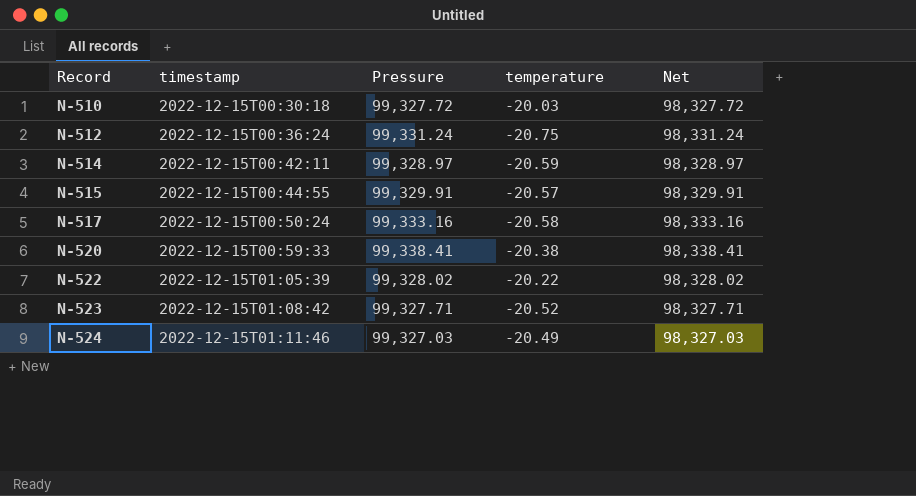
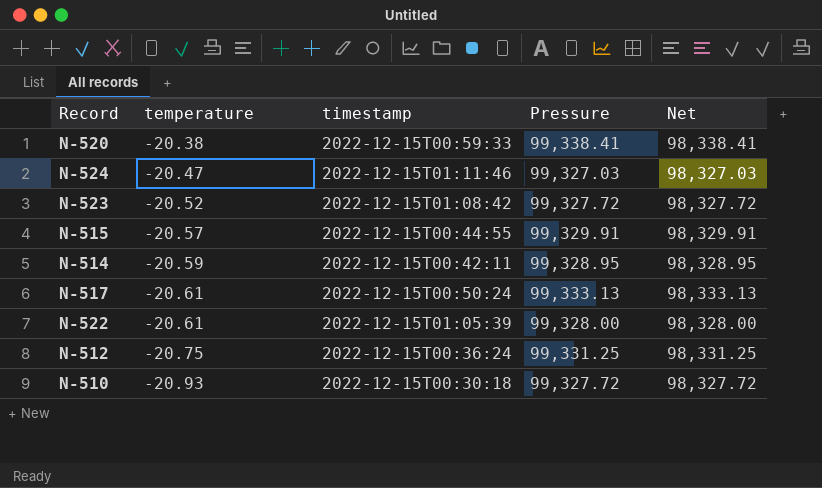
row order: Record ascending -> temperature descending
column temperature | position: 4 -> 2
N-524 | temperature: -20.49 -> -20.47
N-523 | Pressure: 99,327.71 -> 99,327.72
N-523 | Net: 98,327.71 -> 98,327.72
N-514 | Pressure: 99,328.97 -> 99,328.95
N-514 | Net: 98,328.97 -> 98,328.95
N-517 | temperature: -20.58 -> -20.61
N-517 | Pressure: 99,333.16 -> 99,333.13
N-517 | Net: 98,333.16 -> 98,333.13
N-522 | temperature: -20.22 -> -20.61
N-522 | Pressure: 99,328.02 -> 99,328.00
N-522 | Net: 98,328.02 -> 98,328.00
N-512 | Pressure: 99,331.24 -> 99,331.25
N-512 | Net: 98,331.24 -> 98,331.25
N-510 | temperature: -20.03 -> -20.93

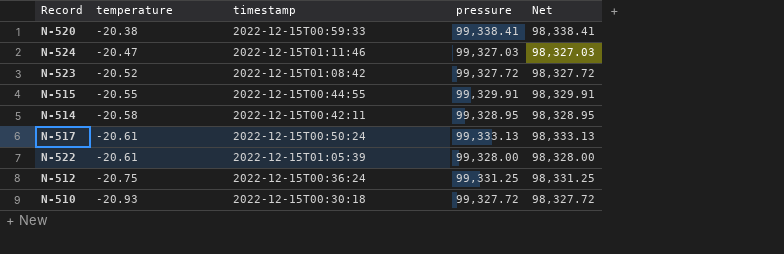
column name: Pressure -> pressure
N-515 | temperature: -20.57 -> -20.55
N-514 | temperature: -20.59 -> -20.58

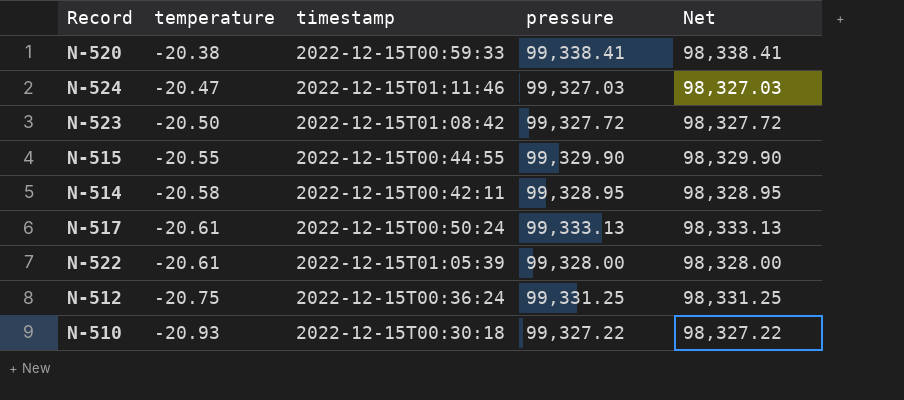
N-523 | temperature: -20.52 -> -20.50
N-515 | pressure: 99,329.91 -> 99,329.90
N-515 | Net: 98,329.91 -> 98,329.90
N-510 | pressure: 99,327.72 -> 99,327.22
N-510 | Net: 98,327.72 -> 98,327.22

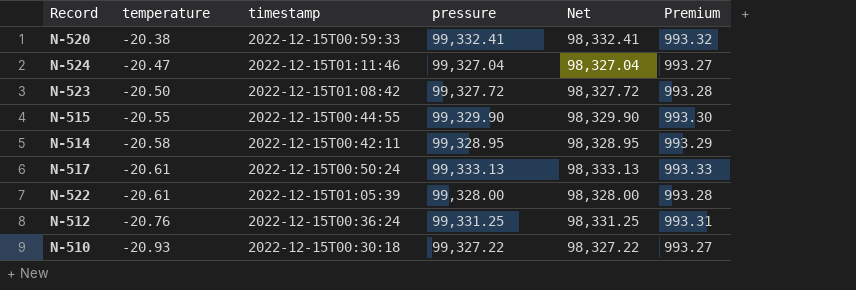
column Premium | formula: none -> [pressure] * 0.01
N-520 | pressure: 99,338.41 -> 99,332.41
N-520 | Net: 98,338.41 -> 98,332.41
N-524 | pressure: 99,327.03 -> 99,327.04
N-524 | Net: 98,327.03 -> 98,327.04
N-512 | temperature: -20.75 -> -20.76

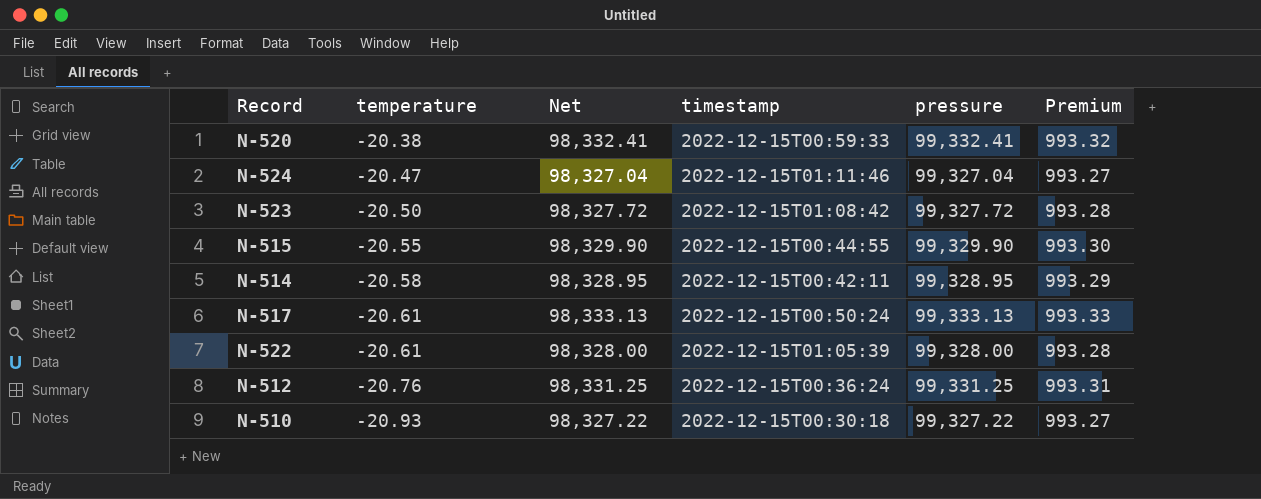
column Net | position: 5 -> 3

